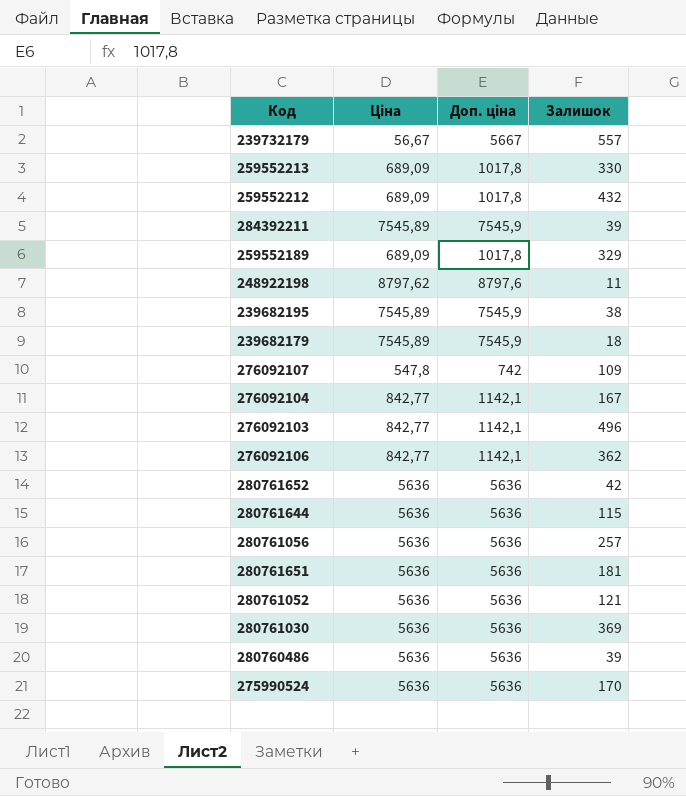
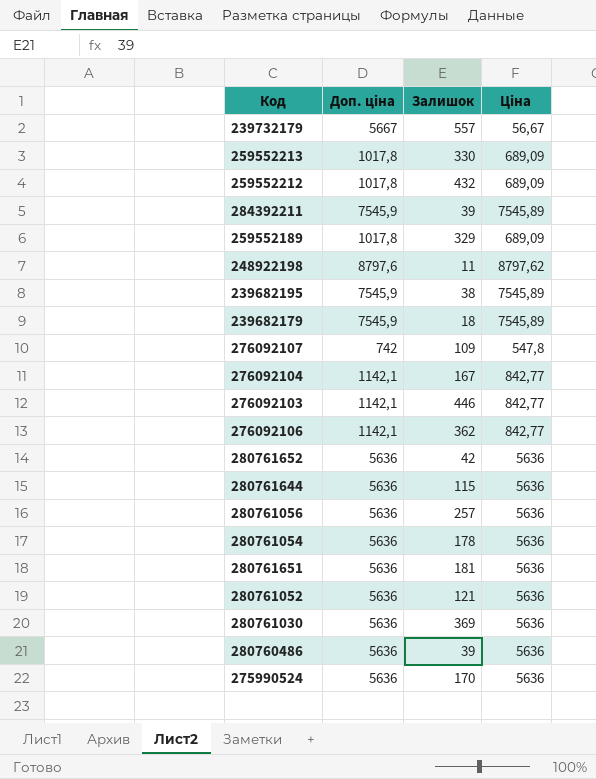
column Ціна | position: 2 -> 4
276092103 | Залишок: 496 -> 446
row 280761054: none -> 5636 | 178 | 5636

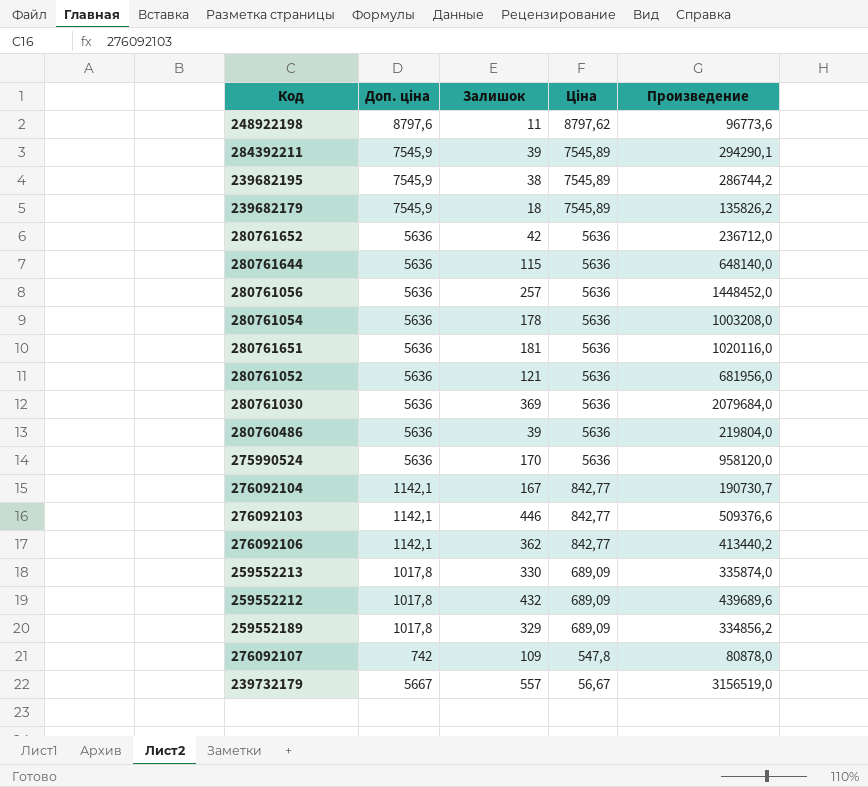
row order: none -> Ціна descending
column Произведение | formula: none -> [Доп. ціна] * [Залишок]

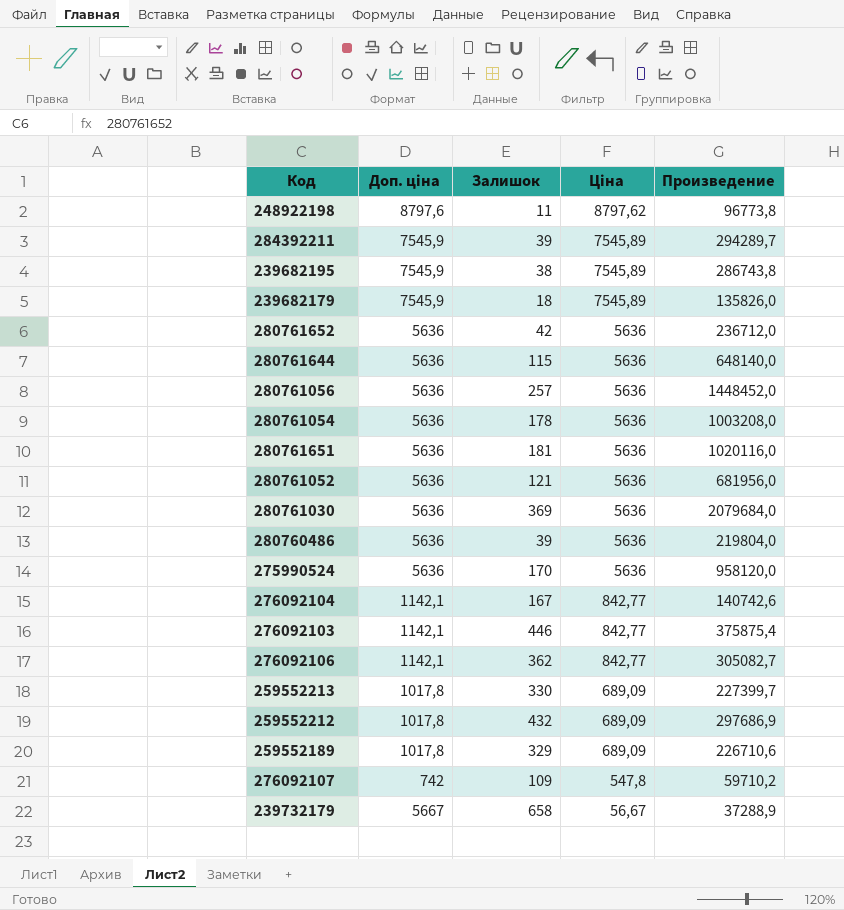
column Произведение | formula: [Доп. ціна] * [Залишок] -> [Залишок] * [Ціна]
239732179 | Залишок: 557 -> 658

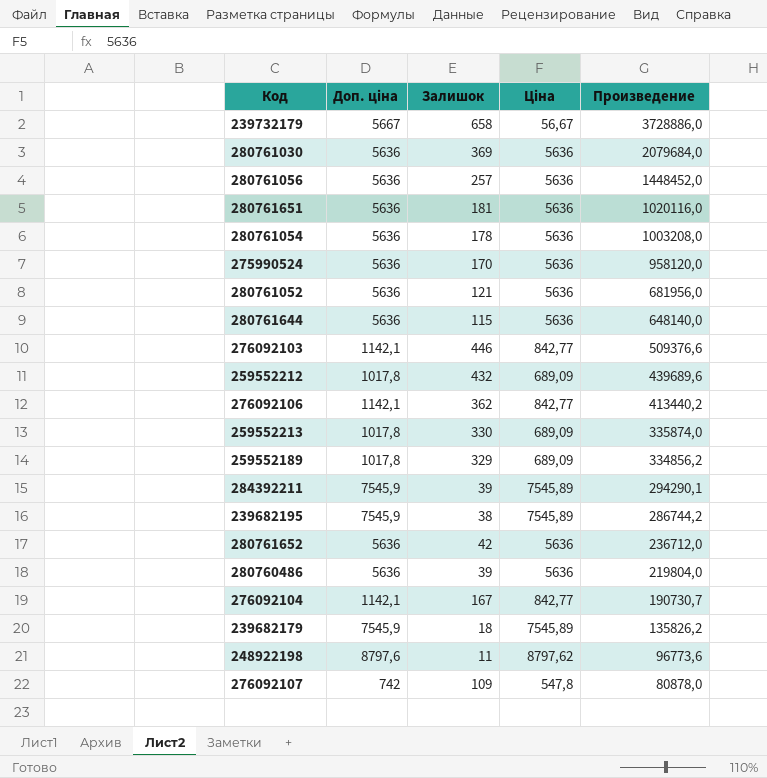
row order: Ціна descending -> Произведение descending
column Произведение | formula: [Залишок] * [Ціна] -> [Доп. ціна] * [Залишок]

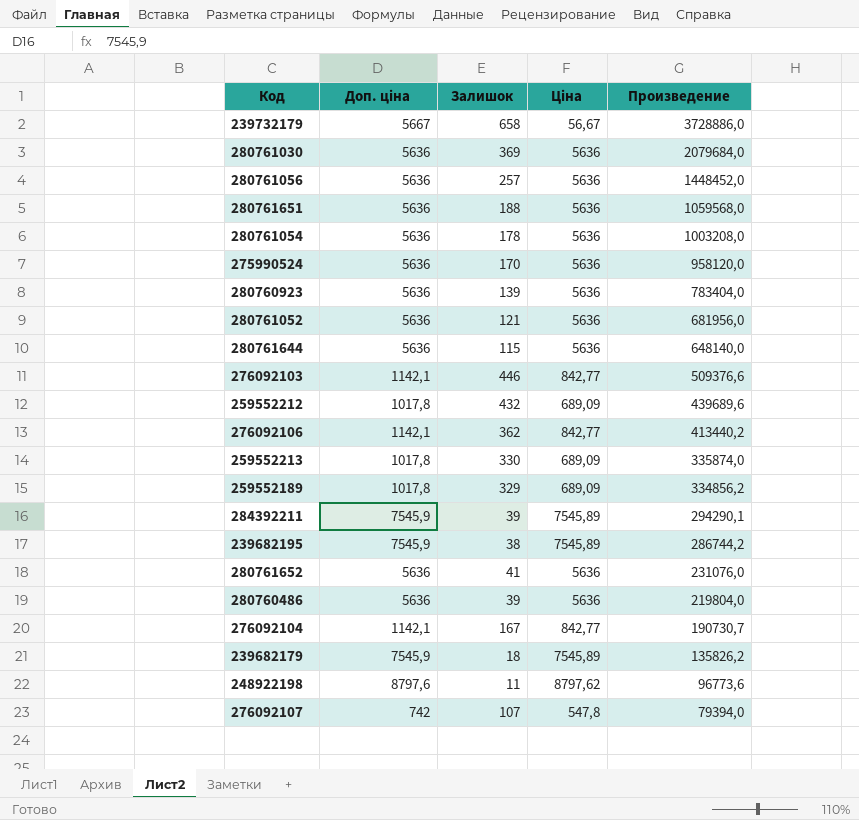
280761651 | Залишок: 181 -> 188
280761651 | Произведение: 1020116,0 -> 1059568,0
row 280760923: none -> 5636 | 139 | 5636 | 783404,0
280761652 | Залишок: 42 -> 41
280761652 | Произведение: 236712,0 -> 231076,0
276092107 | Залишок: 109 -> 107
276092107 | Произведение: 80878,0 -> 79394,0

